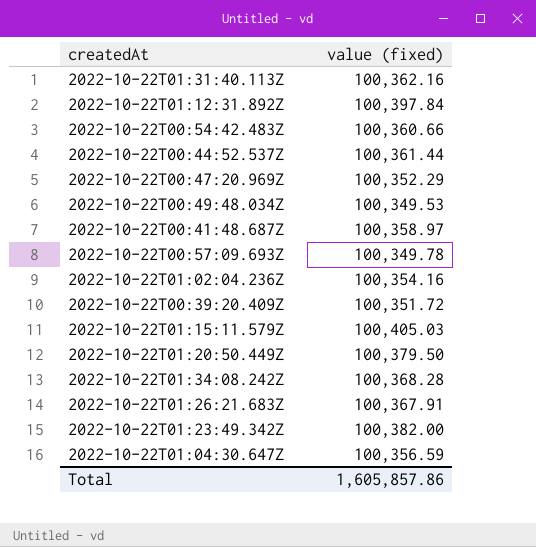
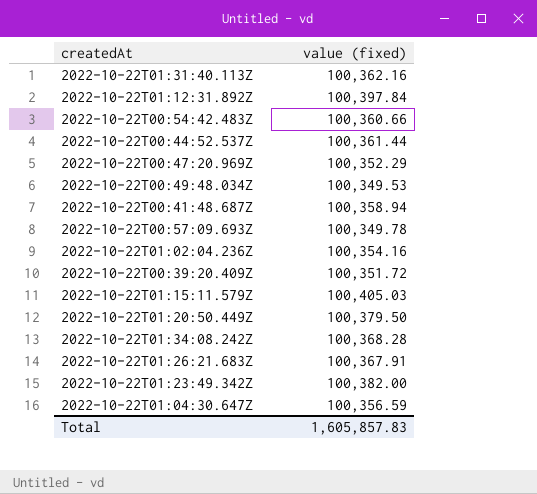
2022-10-22T00:41:48.687Z | value (fixed): 100,358.97 -> 100,358.94
Total | value (fixed): 1,605,857.86 -> 1,605,857.83

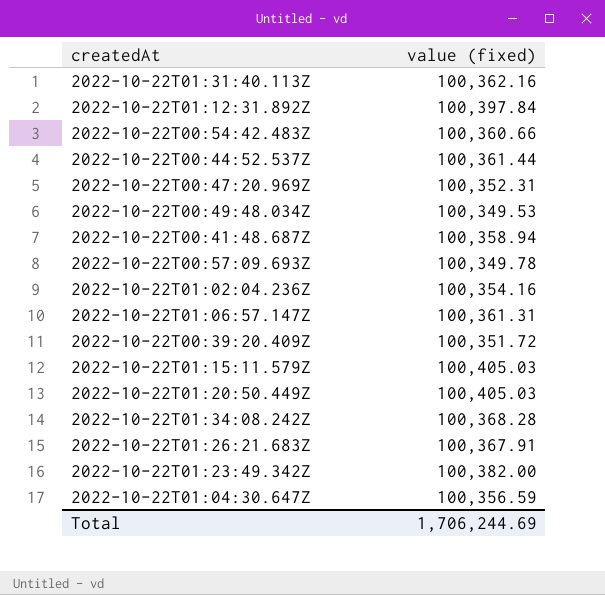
2022-10-22T00:47:20.969Z | value (fixed): 100,352.29 -> 100,352.31
row 2022-10-22T01:06:57.147Z: none -> 100,361.31
2022-10-22T01:20:50.449Z | value (fixed): 100,379.50 -> 100,405.03
Total | value (fixed): 1,605,857.83 -> 1,706,244.69

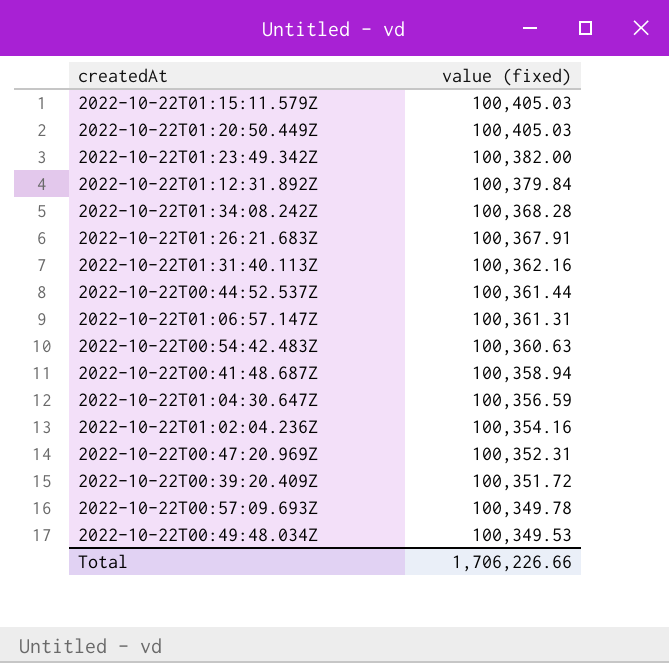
row order: none -> value (fixed) descending
2022-10-22T01:12:31.892Z | value (fixed): 100,397.84 -> 100,379.84
2022-10-22T00:54:42.483Z | value (fixed): 100,360.66 -> 100,360.63
Total | value (fixed): 1,706,244.69 -> 1,706,226.66

